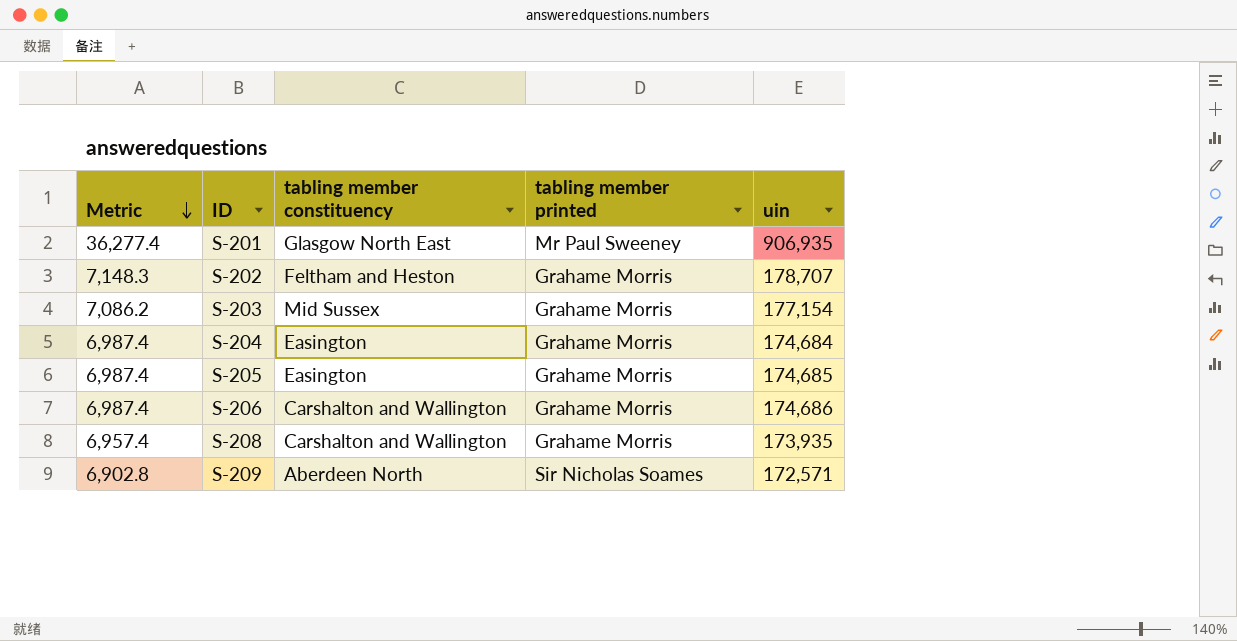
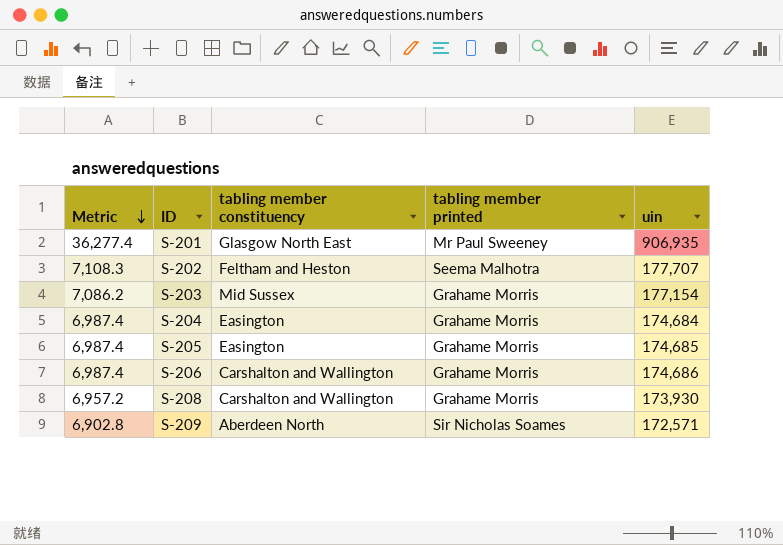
S-202 | Metric: 7,148.3 -> 7,108.3
S-202 | tabling member printed: Grahame Morris -> Seema Malhotra
S-202 | uin: 178,707 -> 177,707
S-208 | Metric: 6,957.4 -> 6,957.2
S-208 | uin: 173,935 -> 173,930

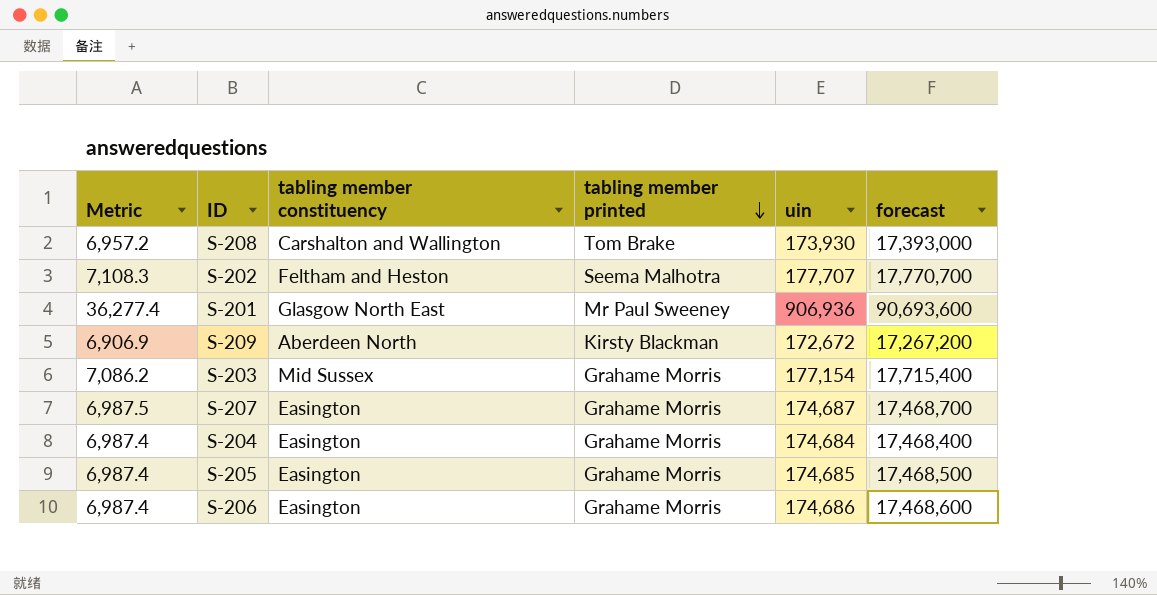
row order: Metric descending -> tabling member printed descending
column forecast | formula: none -> [uin] * 100
S-208 | tabling member printed: Grahame Morris -> Tom Brake
S-201 | uin: 906,935 -> 906,936
S-209 | Metric: 6,902.8 -> 6,906.9
S-209 | tabling member printed: Sir Nicholas Soames -> Kirsty Blackman
S-209 | uin: 172,571 -> 172,672
row S-207: none -> 6,987.5 | Easington | Grahame Morris | 174,687 | 17,468,700
S-206 | tabling member constituency: Carshalton and Wallington -> Easington

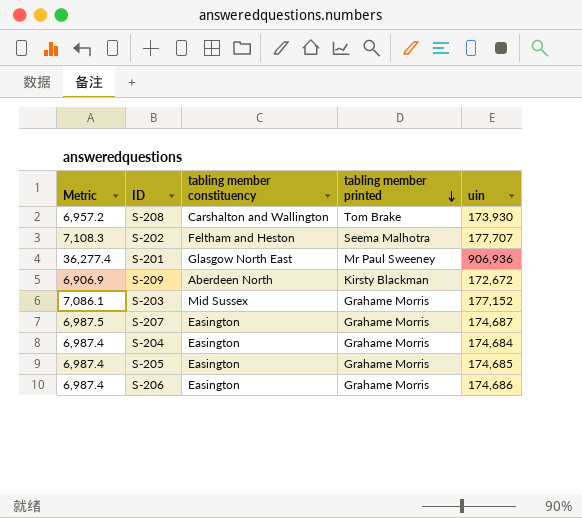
column forecast | formula: [uin] * 100 -> none
S-203 | Metric: 7,086.2 -> 7,086.1
S-203 | uin: 177,154 -> 177,152

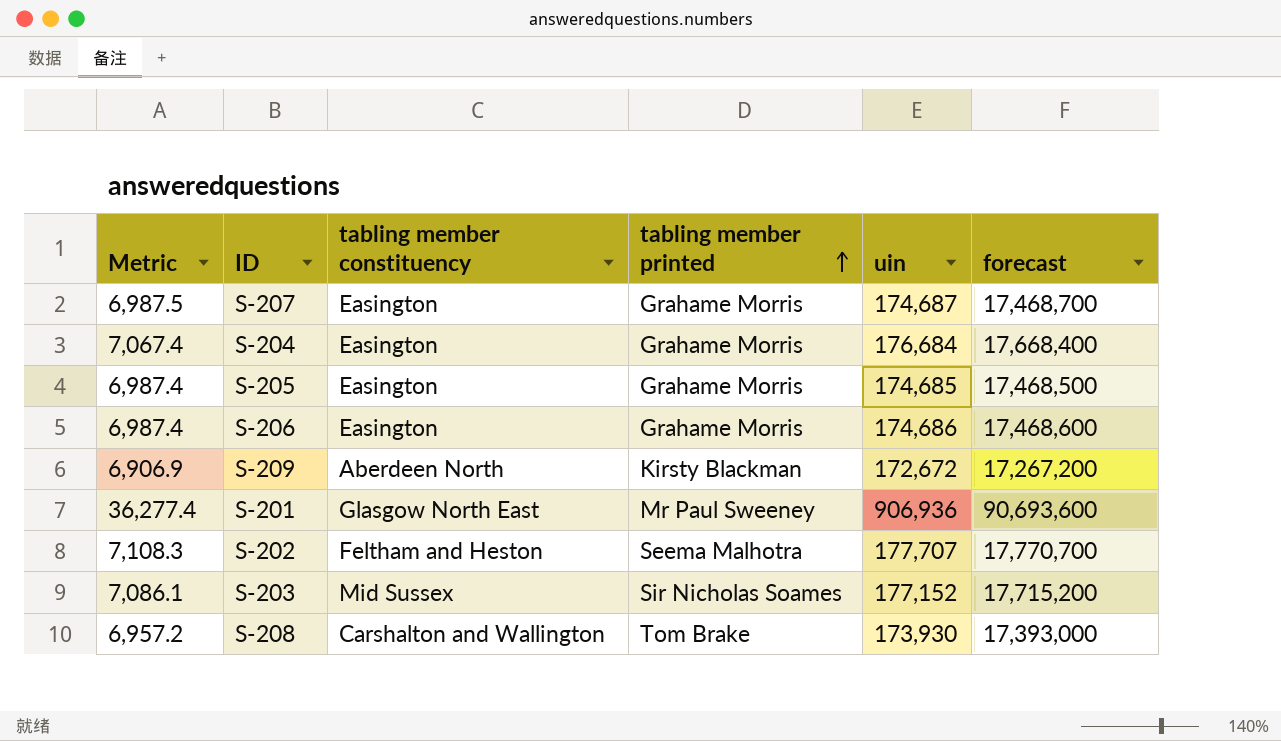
row order: tabling member printed descending -> tabling member printed ascending
column forecast | formula: none -> [uin] * 100
S-204 | Metric: 6,987.4 -> 7,067.4
S-204 | uin: 174,684 -> 176,684
S-203 | tabling member printed: Grahame Morris -> Sir Nicholas Soames

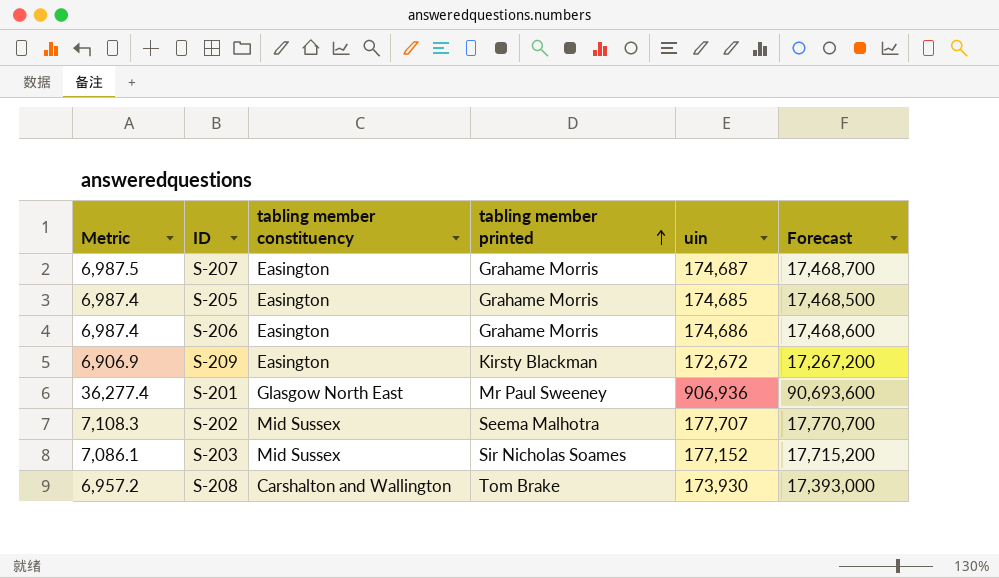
column name: forecast -> Forecast
row S-204: 7,067.4 | Easington | Grahame Morris | 176,684 | 17,668,400 -> none
S-209 | tabling member constituency: Aberdeen North -> Easington
S-202 | tabling member constituency: Feltham and Heston -> Mid Sussex

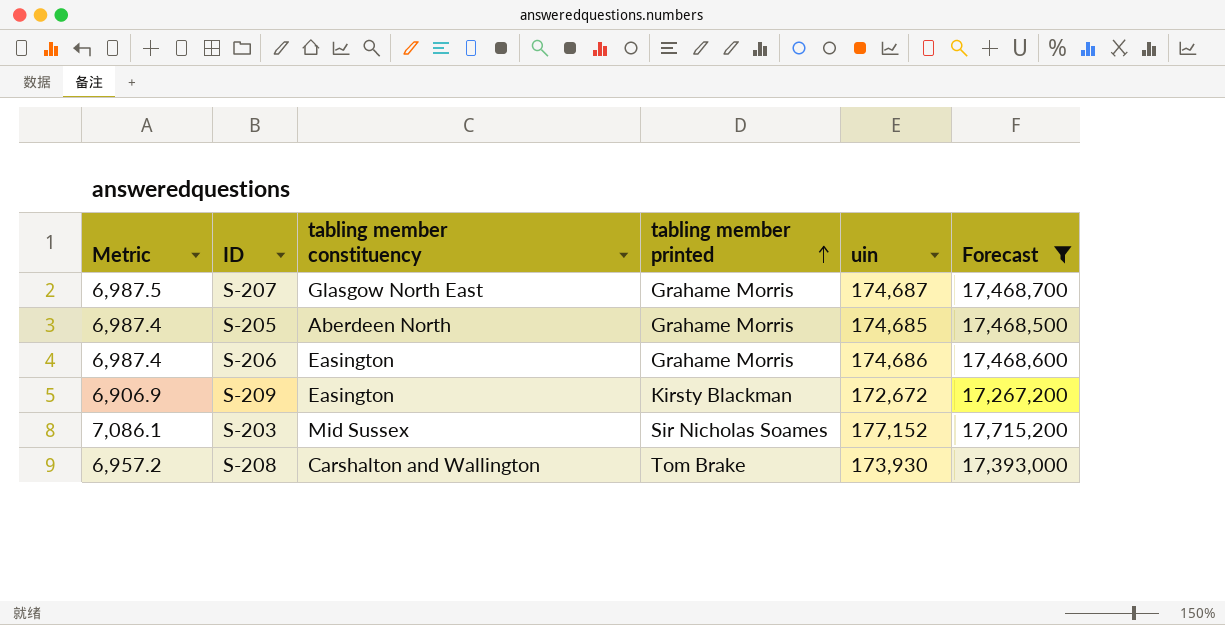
filter: none -> Forecast <= 17,715,200
S-207 | tabling member constituency: Easington -> Glasgow North East
S-205 | tabling member constituency: Easington -> Aberdeen North

